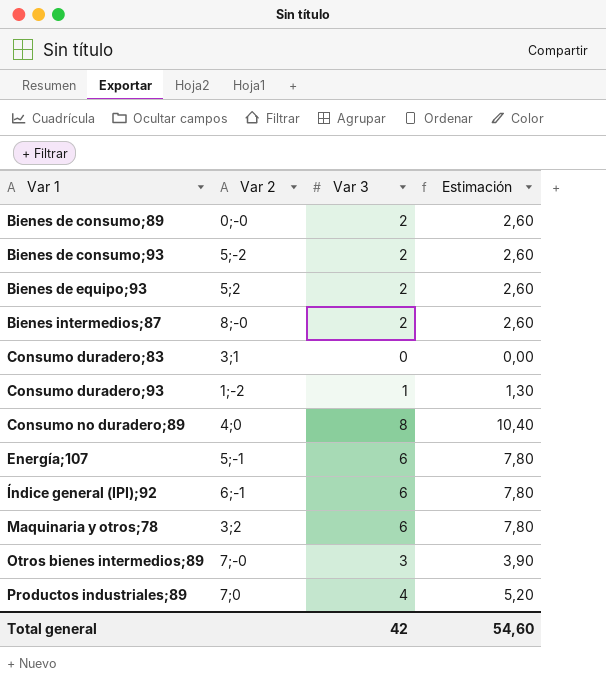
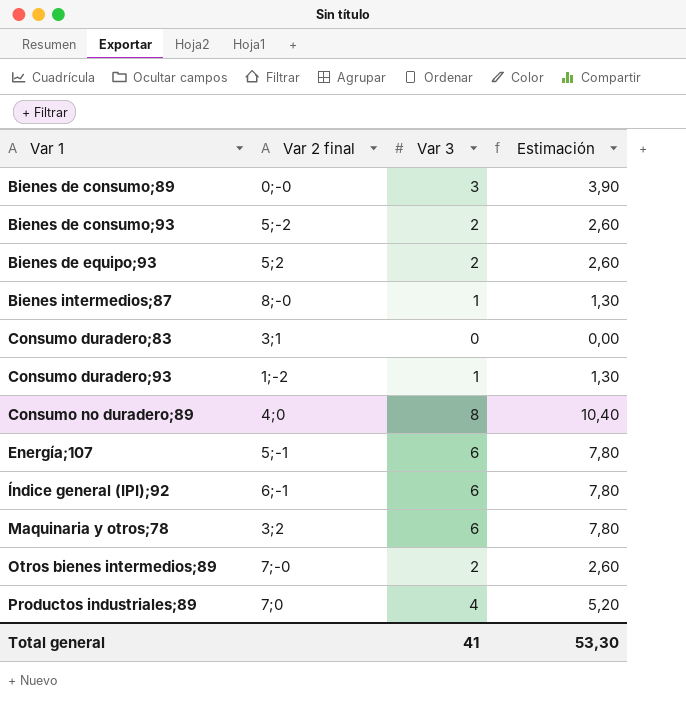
column name: Var 2 -> Var 2 final
Bienes de consumo;89 | Var 3: 2 -> 3
Bienes de consumo;89 | Estimación: 2,60 -> 3,90
Bienes intermedios;87 | Var 3: 2 -> 1
Bienes intermedios;87 | Estimación: 2,60 -> 1,30
Otros bienes intermedios;89 | Var 3: 3 -> 2
Otros bienes intermedios;89 | Estimación: 3,90 -> 2,60
Total general | Var 3: 42 -> 41
Total general | Estimación: 54,60 -> 53,30

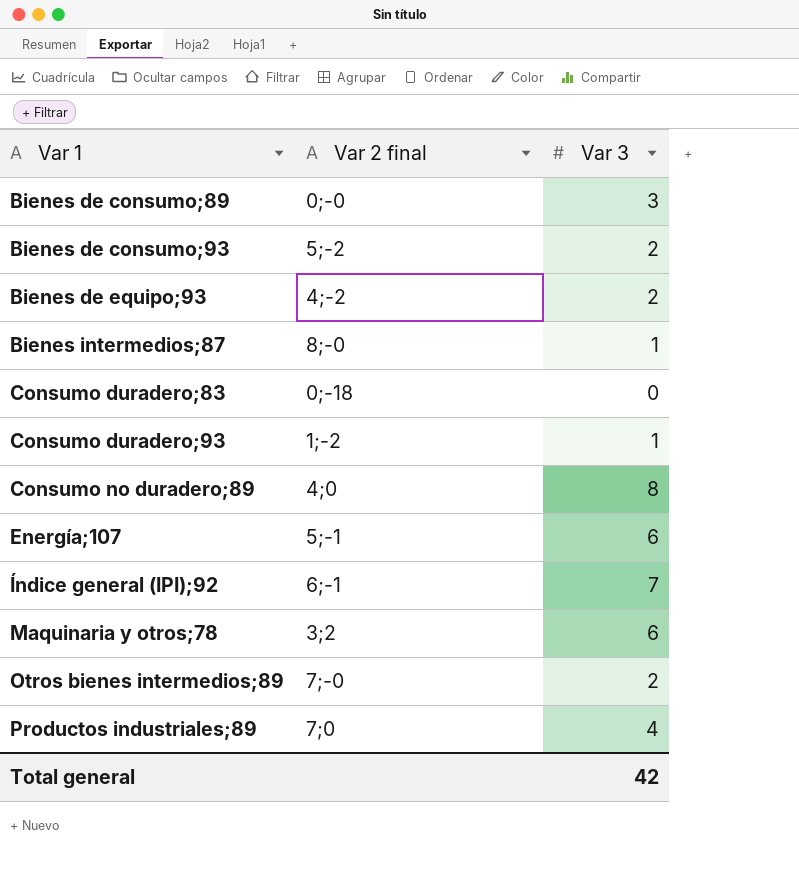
column Estimación | formula: [Var 3] * 1,3 -> none
Bienes de equipo;93 | Var 2 final: 5;2 -> 4;-2
Consumo duradero;83 | Var 2 final: 3;1 -> 0;-18
Índice general (IPI);92 | Var 3: 6 -> 7
Total general | Var 3: 41 -> 42

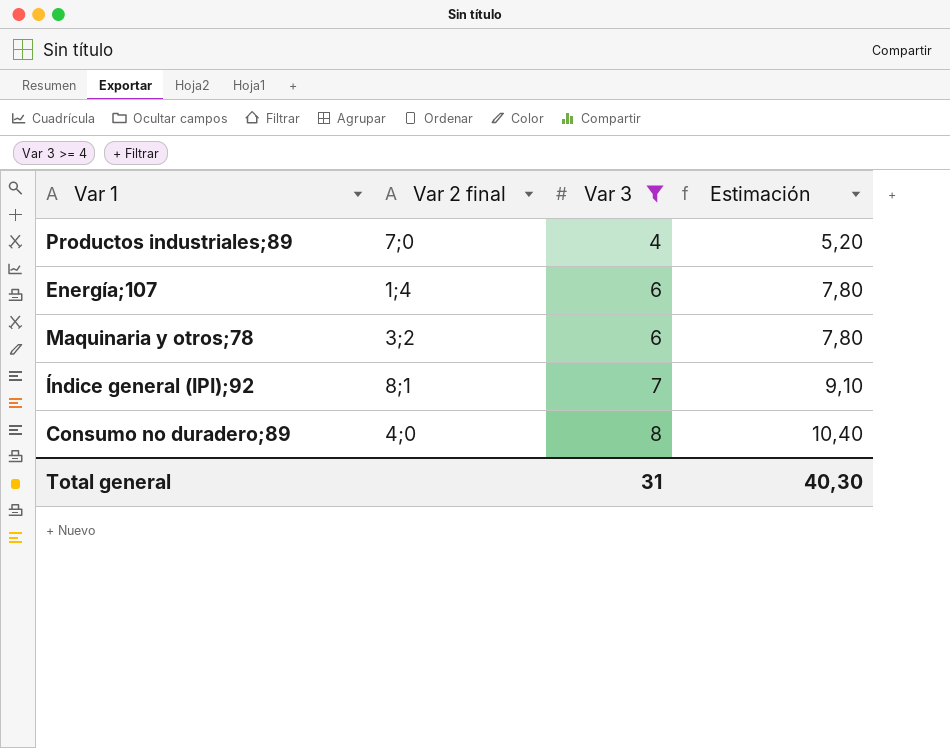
filter: none -> Var 3 >= 4
row order: Var 1 ascending -> Var 3 ascending
column Estimación | formula: none -> [Var 3] * 1,3
Energía;107 | Var 2 final: 5;-1 -> 1;4
Índice general (IPI);92 | Var 2 final: 6;-1 -> 8;1
Total general | Var 3: 42 -> 31

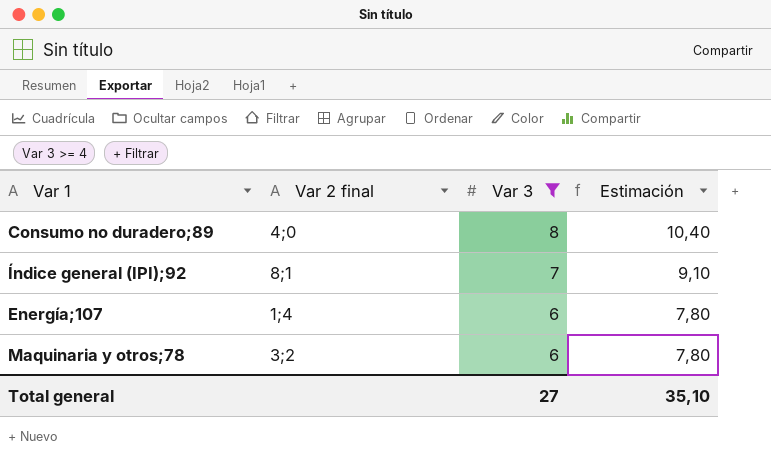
row order: Var 3 ascending -> Var 3 descending
row Productos industriales;89: 7;0 | 4 | 5,20 -> none
Total general | Var 3: 31 -> 27
Total general | Estimación: 40,30 -> 35,10

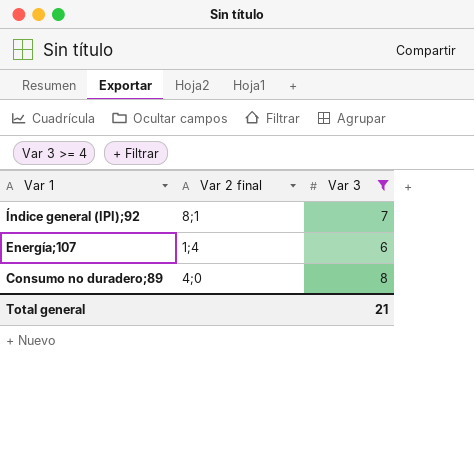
row order: Var 3 descending -> Var 1 descending
column Estimación | formula: [Var 3] * 1,3 -> none
row Maquinaria y otros;78: 3;2 | 6 | 7,80 -> none
Total general | Var 3: 27 -> 21

